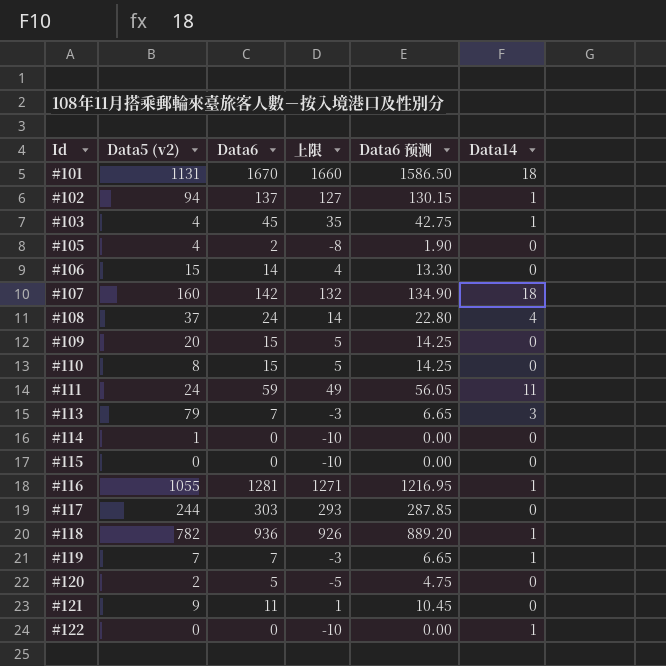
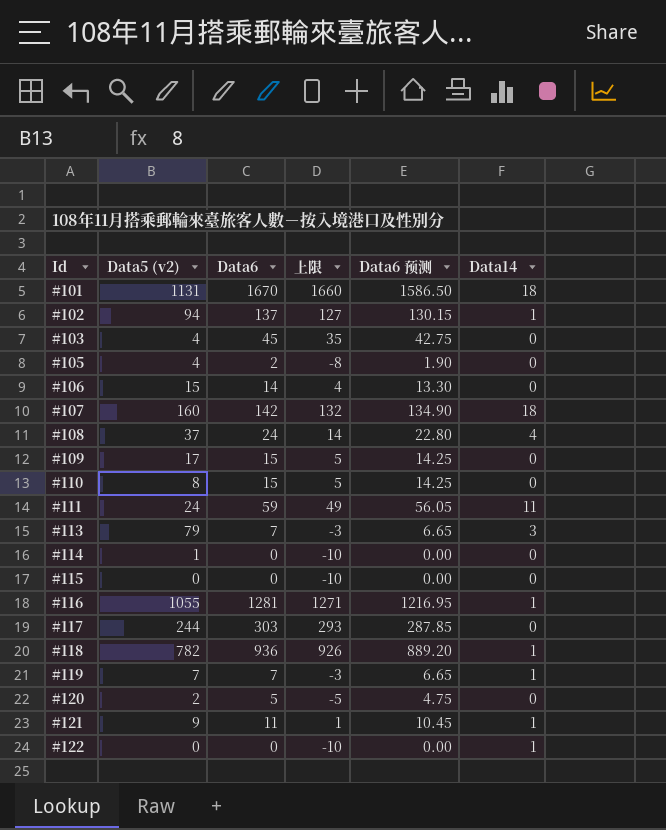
#103 | Data14: 1 -> 0
#109 | Data5 (v2): 20 -> 17
#121 | Data14: 0 -> 1

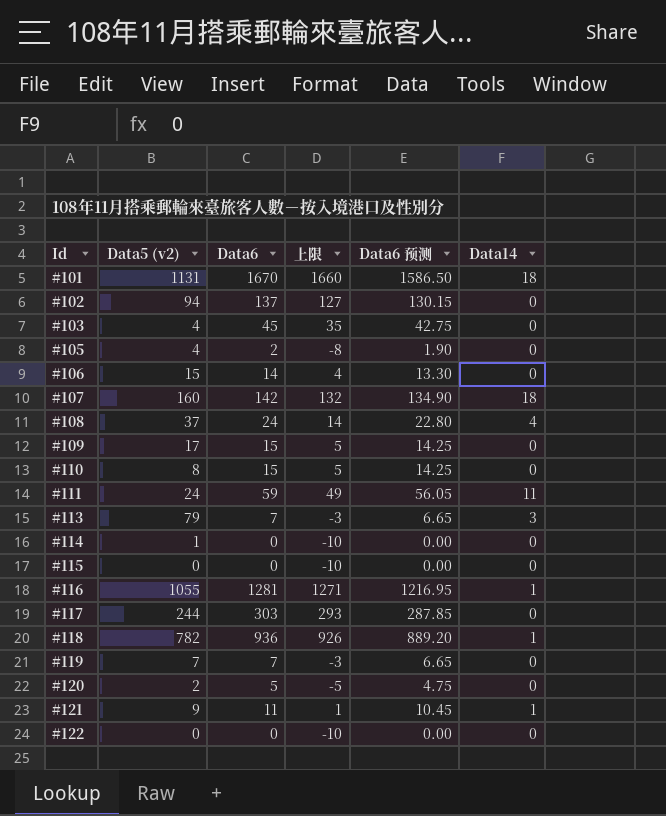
#102 | Data14: 1 -> 0
#119 | Data14: 1 -> 0
#122 | Data14: 1 -> 0

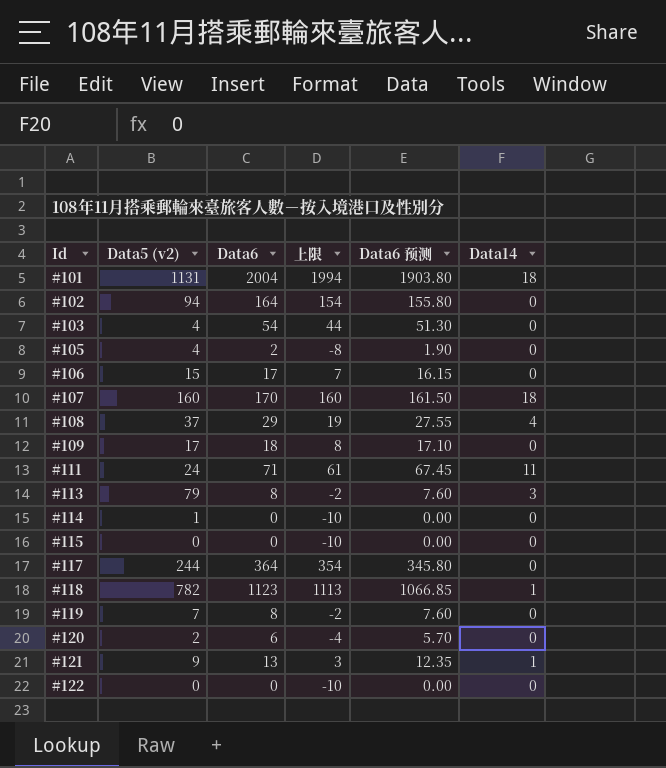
row #110: 8 | 15 | 5 | 14.25 | 0 -> none
row #116: 1055 | 1281 | 1271 | 1216.95 | 1 -> none
#101 | Data6: 1670 -> 2004
#101 | 上限: 1660 -> 1994
#101 | Data6 预测: 1586.50 -> 1903.80
#102 | Data6: 137 -> 164
#102 | 上限: 127 -> 154
#102 | Data6 预测: 130.15 -> 155.80
#103 | Data6: 45 -> 54
#103 | 上限: 35 -> 44
#103 | Data6 预测: 42.75 -> 51.30
#106 | Data6: 14 -> 17
#106 | 上限: 4 -> 7
#106 | Data6 预测: 13.30 -> 16.15
#107 | Data6: 142 -> 170
#107 | 上限: 132 -> 160
#107 | Data6 预测: 134.90 -> 161.50
#108 | Data6: 24 -> 29
#108 | 上限: 14 -> 19
#108 | Data6 预测: 22.80 -> 27.55
#109 | Data6: 15 -> 18
#109 | 上限: 5 -> 8
#109 | Data6 预测: 14.25 -> 17.10
#111 | Data6: 59 -> 71
#111 | 上限: 49 -> 61
#111 | Data6 预测: 56.05 -> 67.45
#113 | Data6: 7 -> 8
#113 | 上限: -3 -> -2
#113 | Data6 预测: 6.65 -> 7.60
#117 | Data6: 303 -> 364
#117 | 上限: 293 -> 354
#117 | Data6 预测: 287.85 -> 345.80
#118 | Data6: 936 -> 1123
#118 | 上限: 926 -> 1113
#118 | Data6 预测: 889.20 -> 1066.85
#119 | Data6: 7 -> 8
#119 | 上限: -3 -> -2
#119 | Data6 预测: 6.65 -> 7.60
#120 | Data6: 5 -> 6
#120 | 上限: -5 -> -4
#120 | Data6 预测: 4.75 -> 5.70
#121 | Data6: 11 -> 13
#121 | 上限: 1 -> 3
#121 | Data6 预测: 10.45 -> 12.35

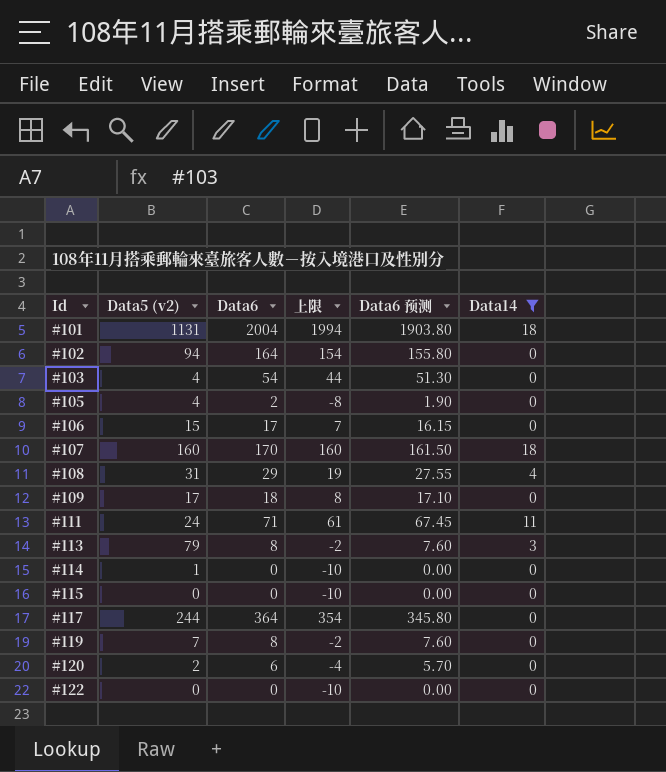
filter: none -> Data14 != 1
#108 | Data5 (v2): 37 -> 31

